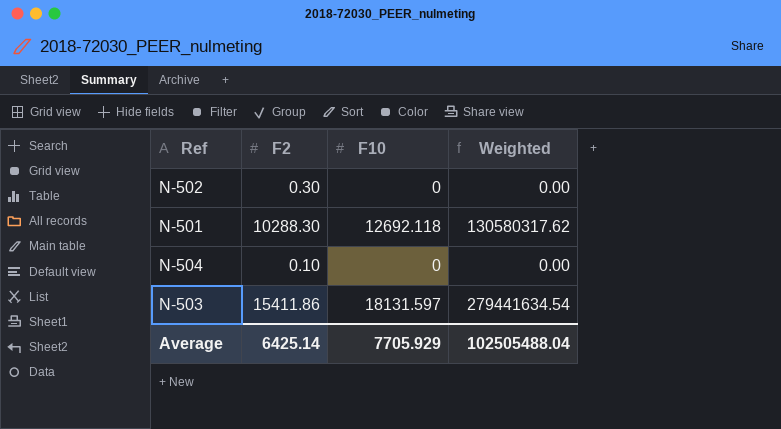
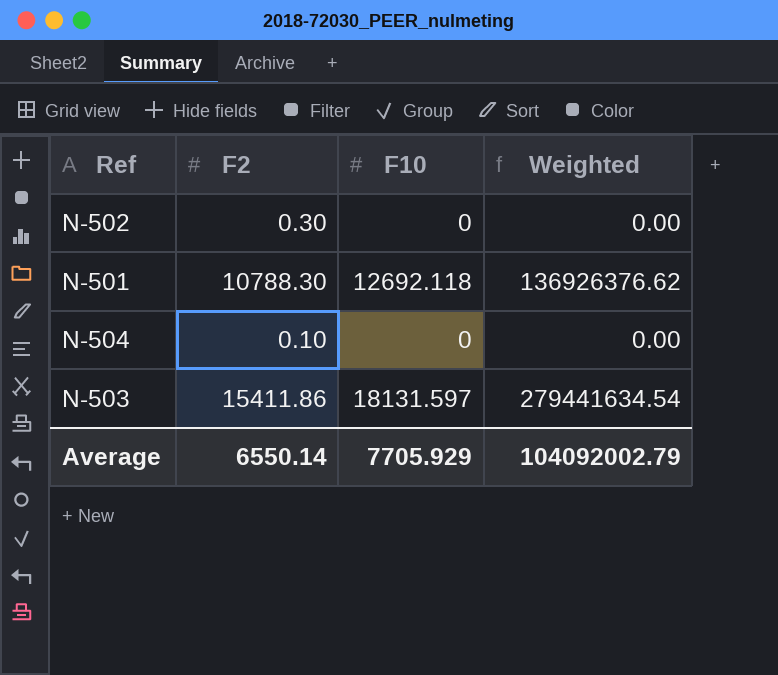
N-501 | F2: 10288.30 -> 10788.30
N-501 | Weighted: 130580317.62 -> 136926376.62
Average | F2: 6425.14 -> 6550.14
Average | Weighted: 102505488.04 -> 104092002.79

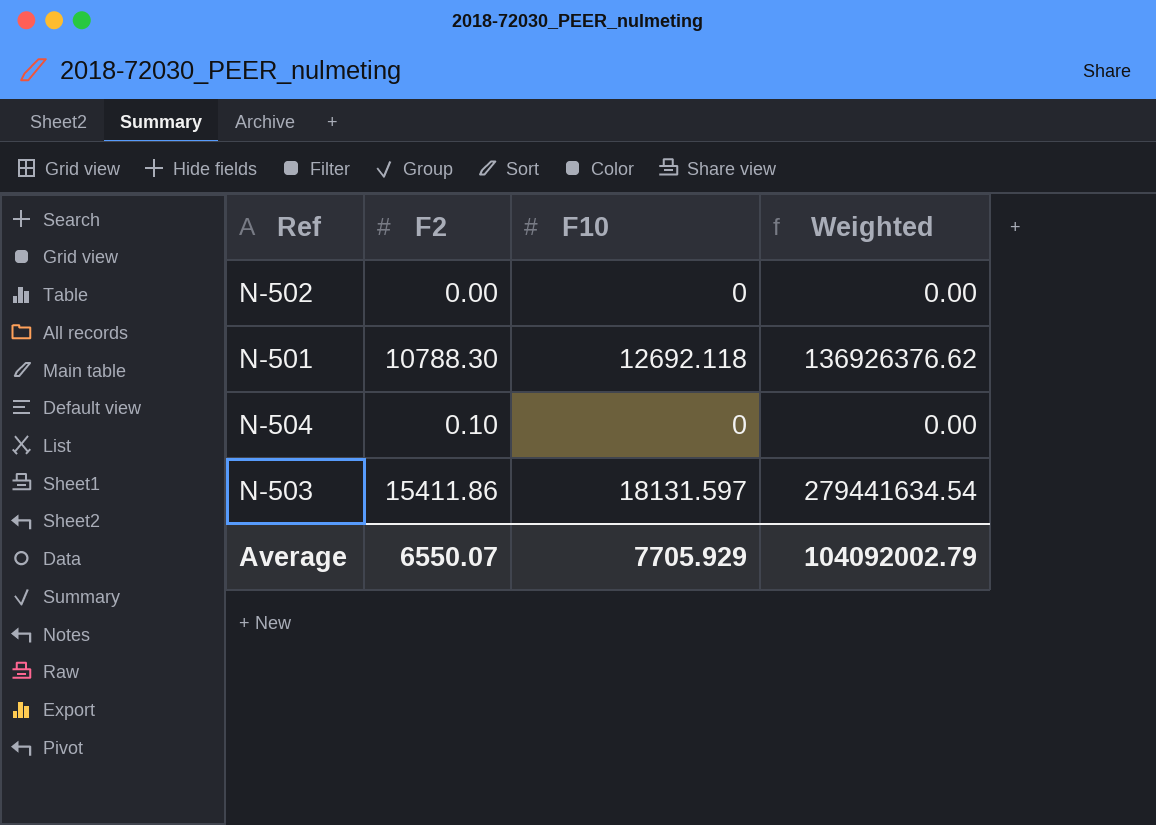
N-502 | F2: 0.30 -> 0.00
Average | F2: 6550.14 -> 6550.07

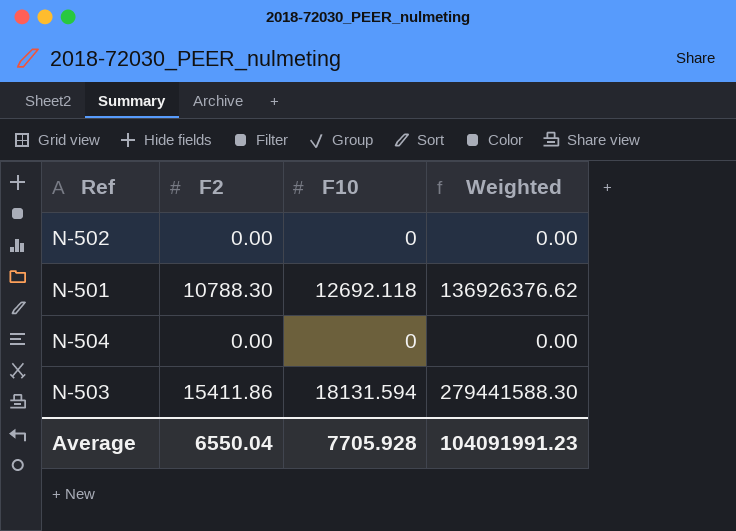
N-504 | F2: 0.10 -> 0.00
N-503 | F10: 18131.597 -> 18131.594
N-503 | Weighted: 279441634.54 -> 279441588.30
Average | F2: 6550.07 -> 6550.04
Average | F10: 7705.929 -> 7705.928
Average | Weighted: 104092002.79 -> 104091991.23

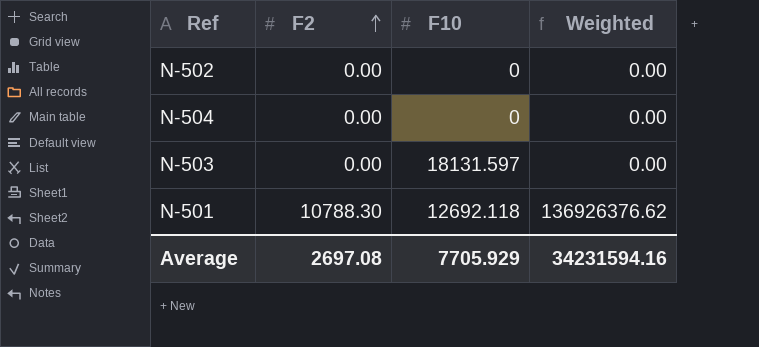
row order: none -> F2 ascending
N-503 | F2: 15411.86 -> 0.00
N-503 | F10: 18131.594 -> 18131.597
N-503 | Weighted: 279441588.30 -> 0.00
Average | F2: 6550.04 -> 2697.08
Average | F10: 7705.928 -> 7705.929
Average | Weighted: 104091991.23 -> 34231594.16

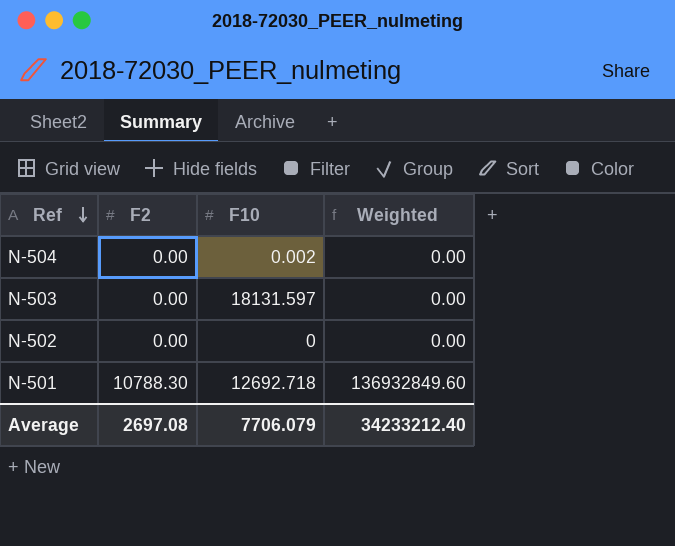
row order: F2 ascending -> Ref descending
N-504 | F10: 0 -> 0.002
N-501 | F10: 12692.118 -> 12692.718
N-501 | Weighted: 136926376.62 -> 136932849.60
Average | F10: 7705.929 -> 7706.079
Average | Weighted: 34231594.16 -> 34233212.40

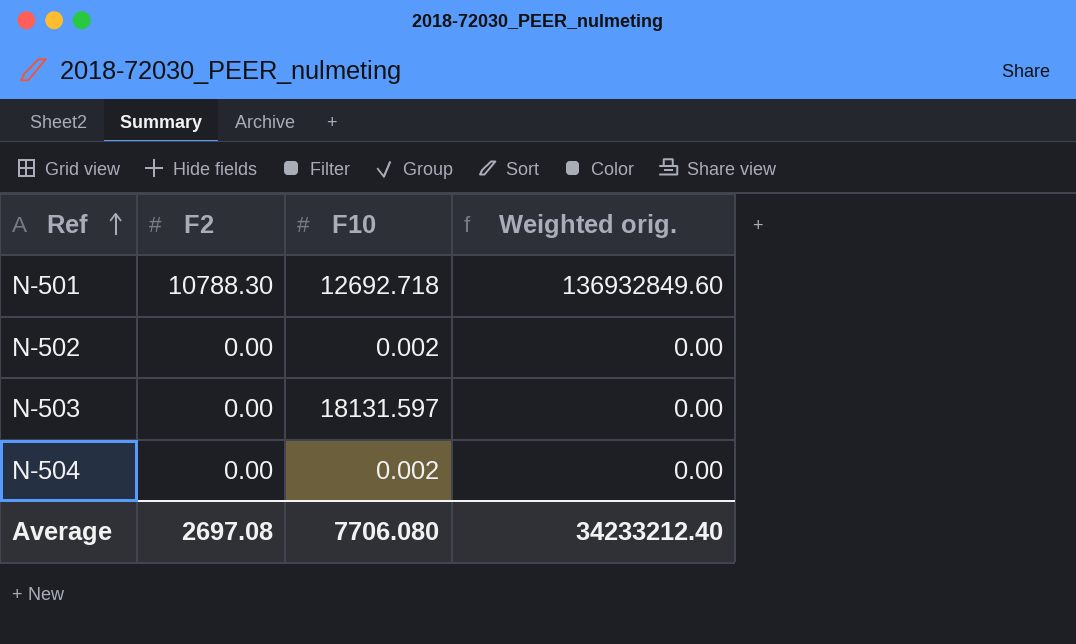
row order: Ref descending -> Ref ascending
column name: Weighted -> Weighted orig.
N-502 | F10: 0 -> 0.002
Average | F10: 7706.079 -> 7706.080

